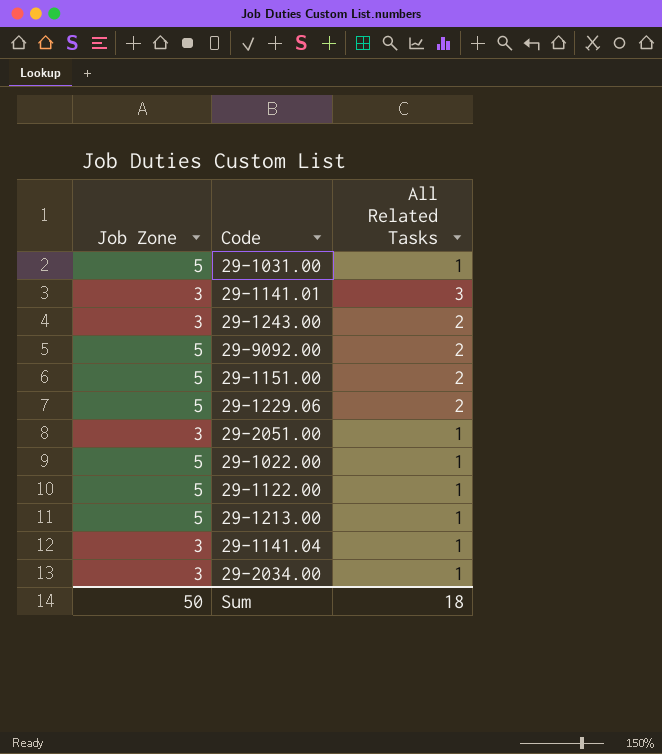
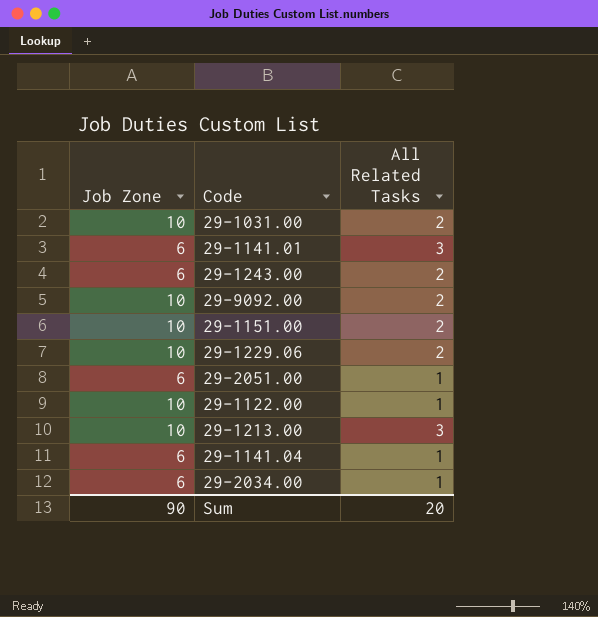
row 29-1022.00: 5 | 1 -> none
29-1031.00 | Job Zone: 5 -> 10
29-1031.00 | All Related Tasks: 1 -> 2
29-1141.01 | Job Zone: 3 -> 6
29-1243.00 | Job Zone: 3 -> 6
29-9092.00 | Job Zone: 5 -> 10
29-1151.00 | Job Zone: 5 -> 10
29-1229.06 | Job Zone: 5 -> 10
29-2051.00 | Job Zone: 3 -> 6
29-1122.00 | Job Zone: 5 -> 10
29-1213.00 | Job Zone: 5 -> 10
29-1213.00 | All Related Tasks: 1 -> 3
29-1141.04 | Job Zone: 3 -> 6
29-2034.00 | Job Zone: 3 -> 6
Sum | Job Zone: 50 -> 90
Sum | All Related Tasks: 18 -> 20

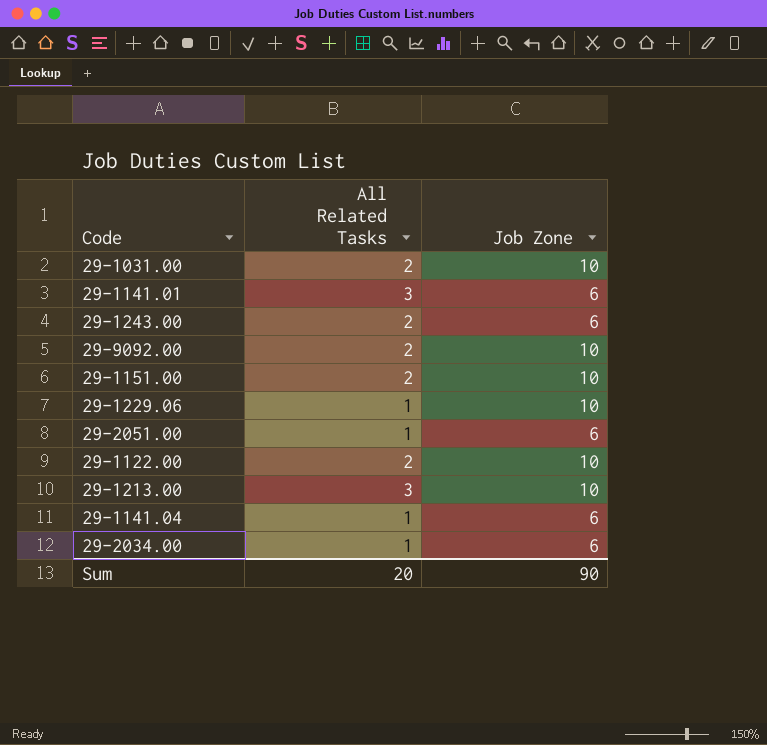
column Job Zone | position: 1 -> 3
29-1229.06 | All Related Tasks: 2 -> 1
29-1122.00 | All Related Tasks: 1 -> 2

